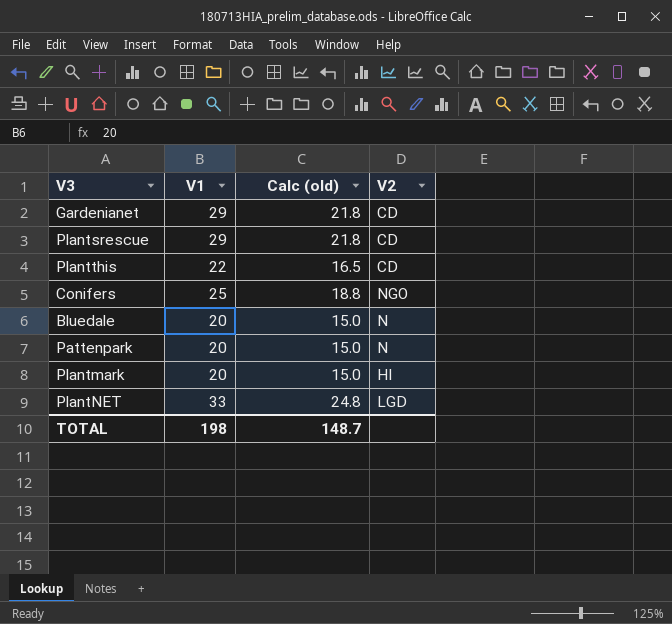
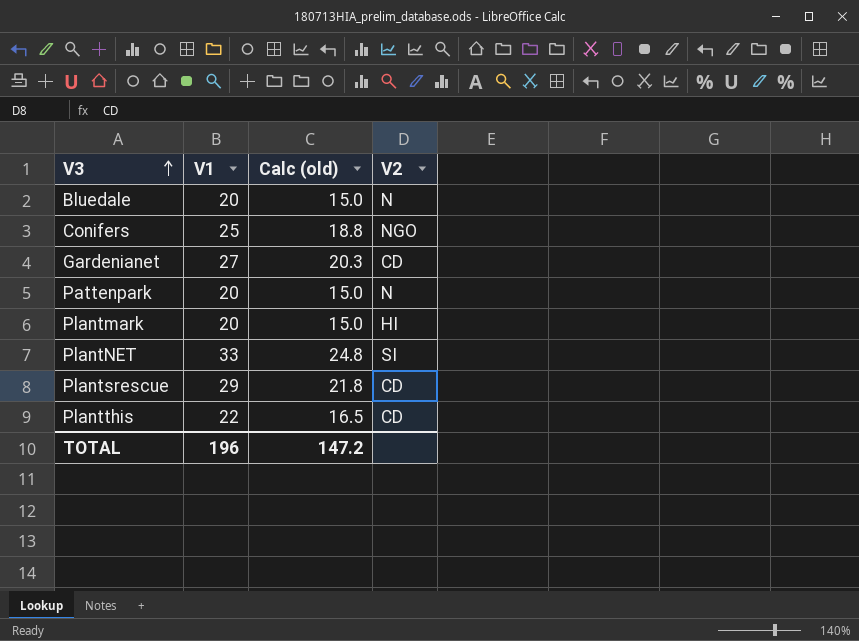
row order: none -> V3 ascending
Gardenianet | V1: 29 -> 27
Gardenianet | Calc (old): 21.8 -> 20.3
PlantNET | V2: LGD -> SI
TOTAL | V1: 198 -> 196
TOTAL | Calc (old): 148.7 -> 147.2

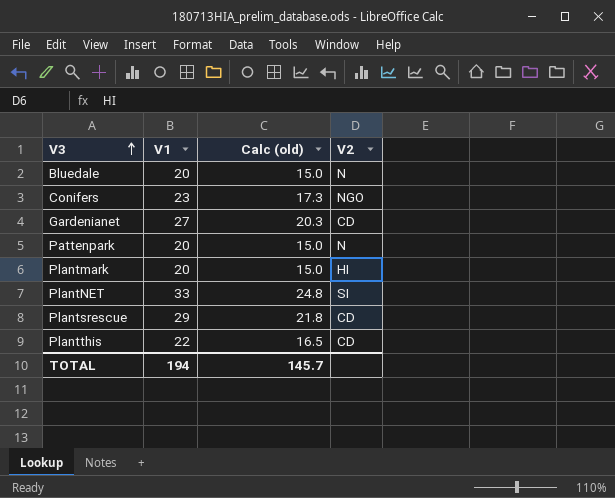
Conifers | V1: 25 -> 23
Conifers | Calc (old): 18.8 -> 17.3
TOTAL | V1: 196 -> 194
TOTAL | Calc (old): 147.2 -> 145.7

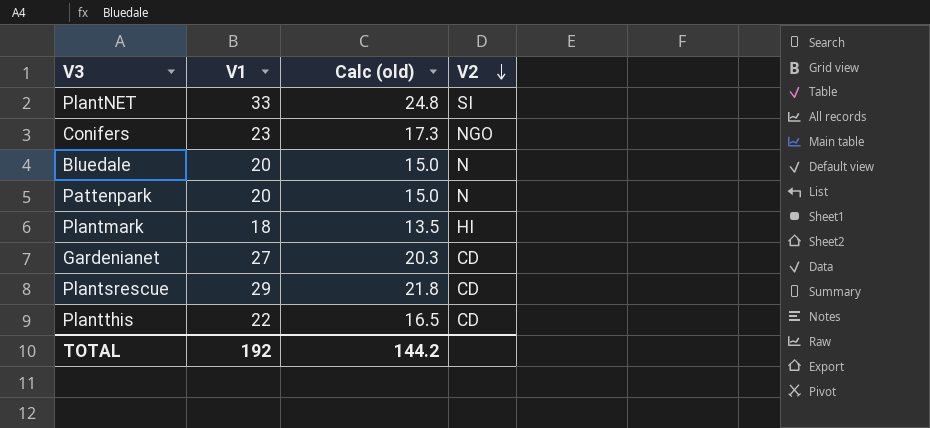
row order: V3 ascending -> V2 descending
Plantmark | V1: 20 -> 18
Plantmark | Calc (old): 15.0 -> 13.5
TOTAL | V1: 194 -> 192
TOTAL | Calc (old): 145.7 -> 144.2

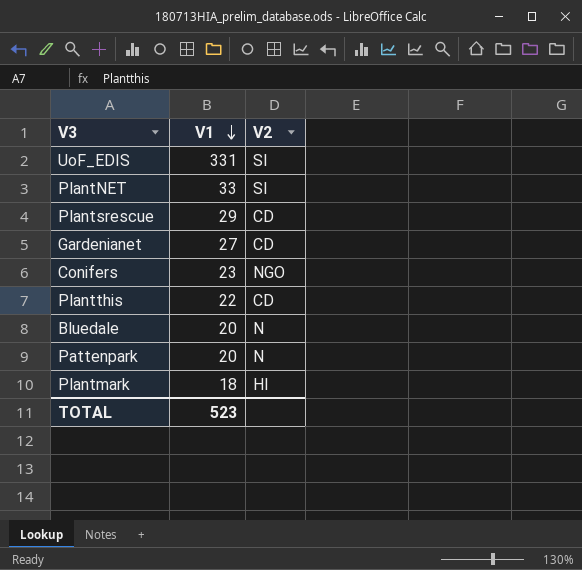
row order: V2 descending -> V1 descending
column Calc (old) | formula: [V1] * 0.75 -> none
row UoF_EDIS: none -> 331 | SI
TOTAL | V1: 192 -> 523

